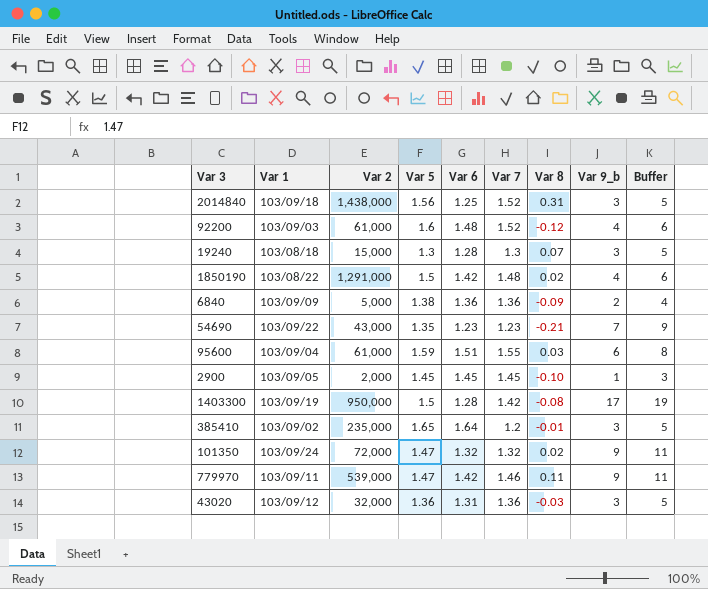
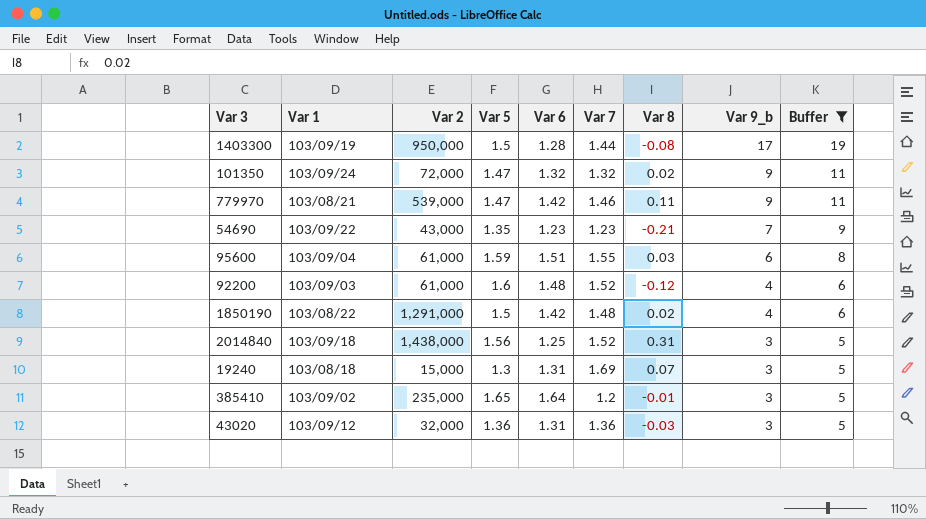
filter: none -> Buffer >= 5
row order: none -> Var 9_b descending
1403300 | Var 7: 1.42 -> 1.44
779970 | Var 1: 103/09/11 -> 103/08/21
19240 | Var 6: 1.28 -> 1.31
19240 | Var 7: 1.3 -> 1.69

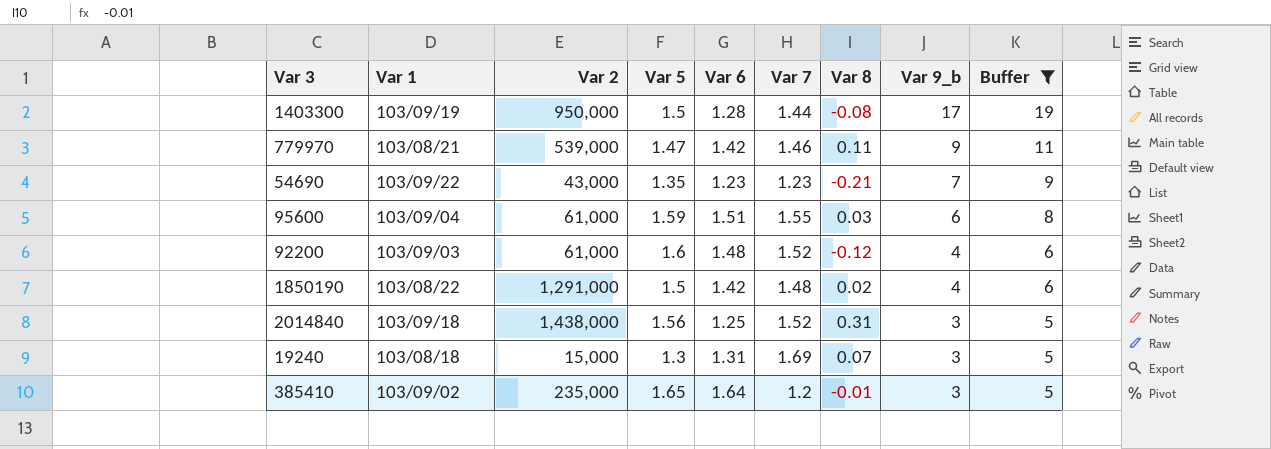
row 101350: 103/09/24 | 72,000 | 1.47 | 1.32 | 1.32 | 0.02 | 9 | 11 -> none
row 43020: 103/09/12 | 32,000 | 1.36 | 1.31 | 1.36 | -0.03 | 3 | 5 -> none

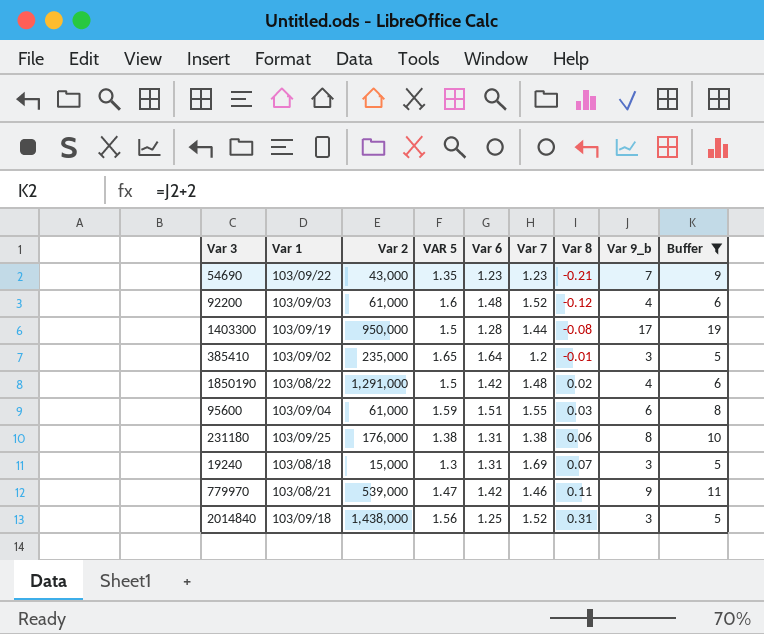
row order: Var 9_b descending -> Var 8 ascending
column name: Var 5 -> VAR 5
row 231180: none -> 103/09/25 | 176,000 | 1.38 | 1.31 | 1.38 | 0.06 | 8 | 10

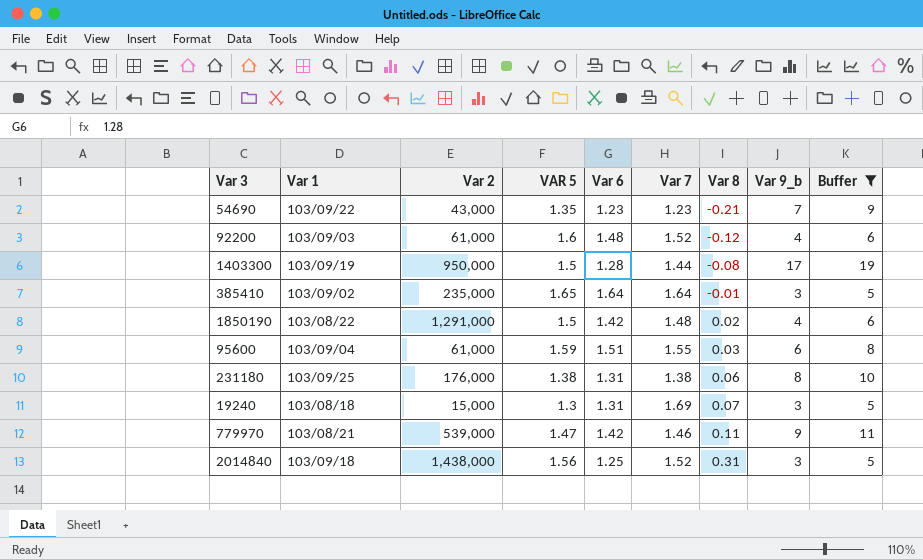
385410 | Var 7: 1.2 -> 1.64

